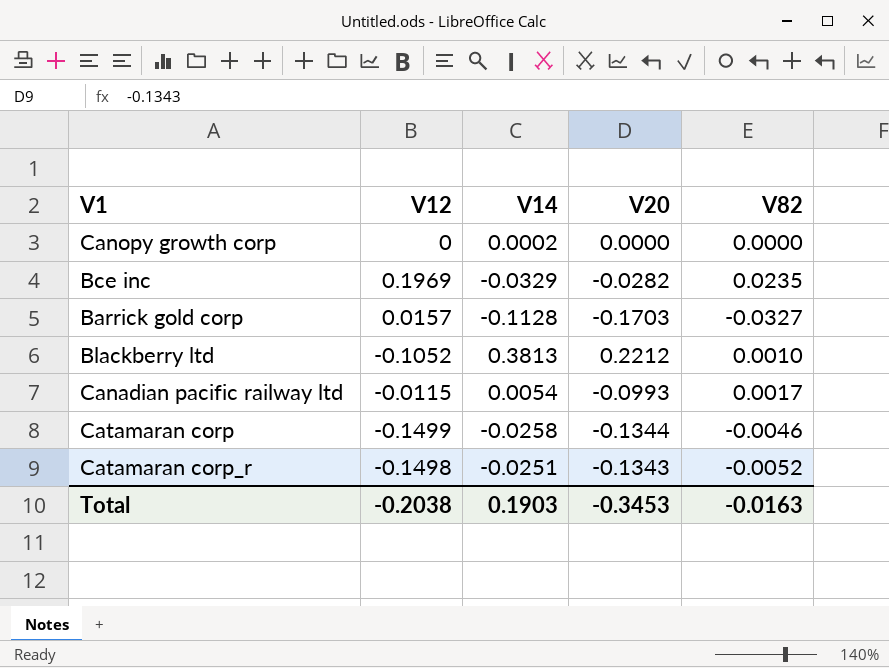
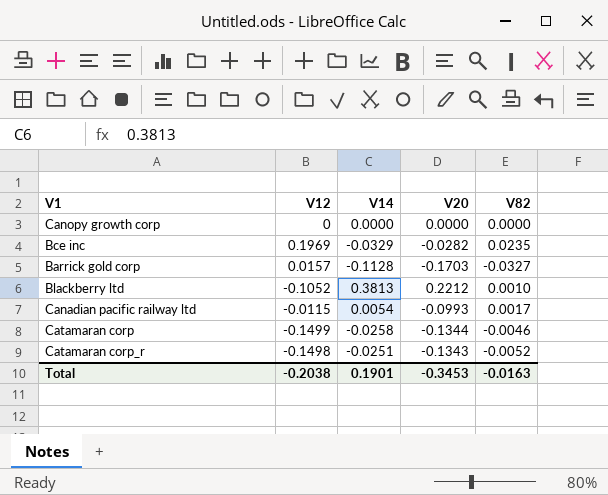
Canopy growth corp | V14: 0.0002 -> 0.0000
Total | V14: 0.1903 -> 0.1901

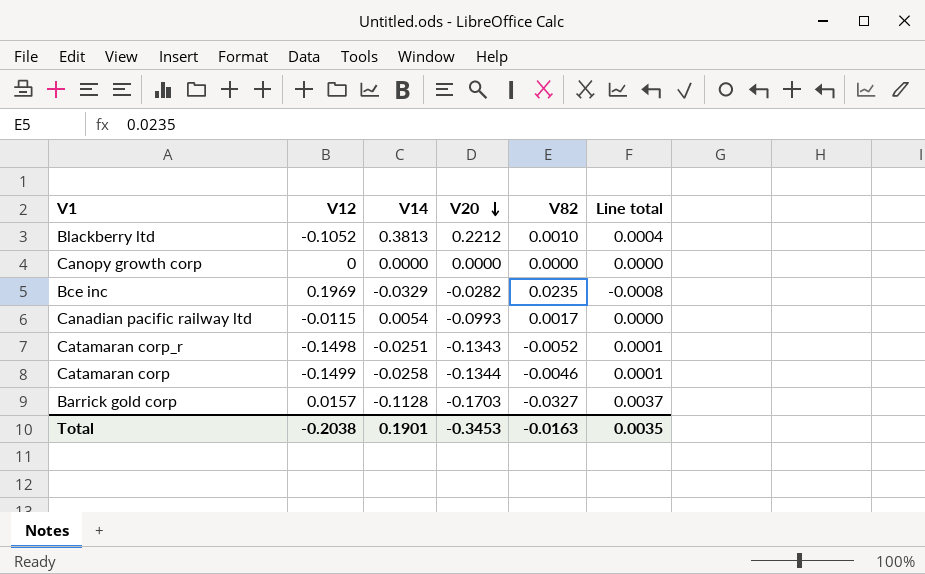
row order: none -> V20 descending
column Line total | formula: none -> [V14] * [V82]

